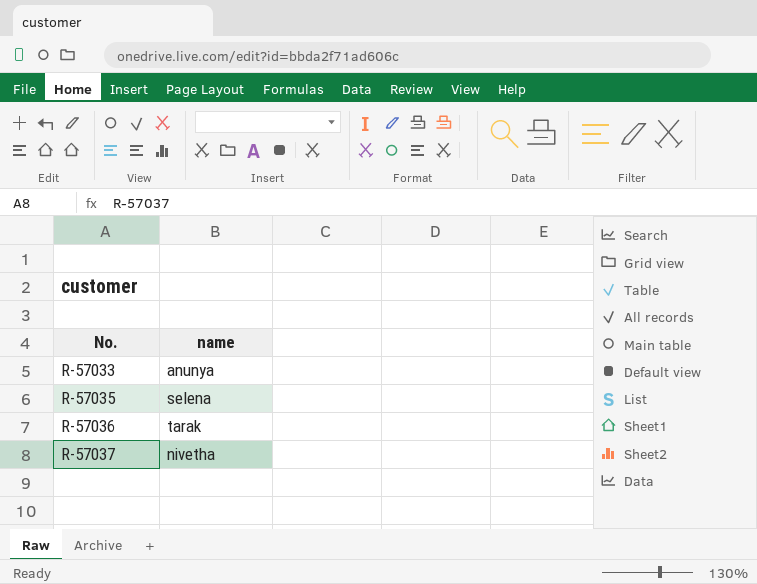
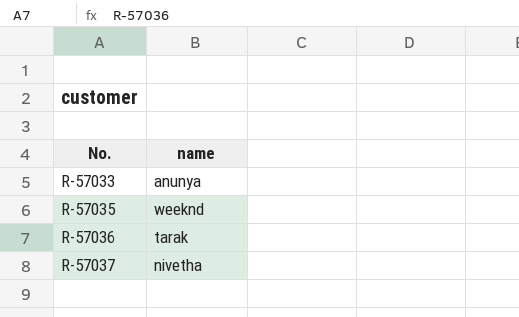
R-57035 | name: selena -> weeknd

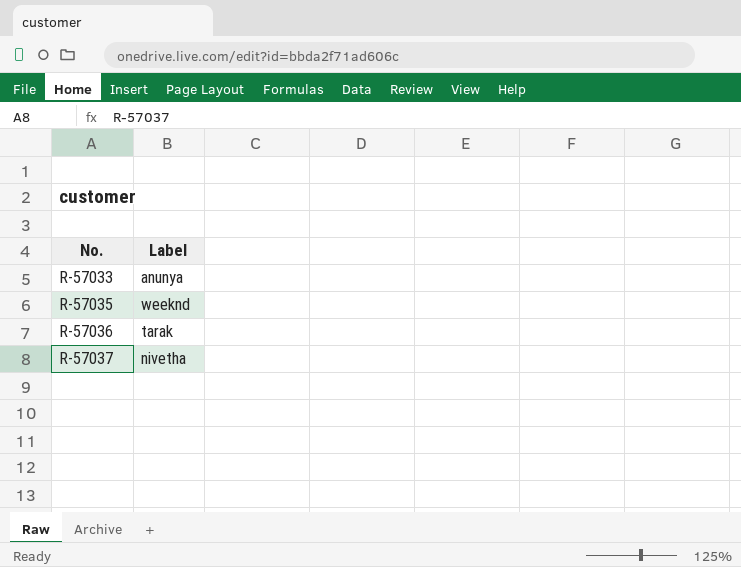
column name: name -> Label

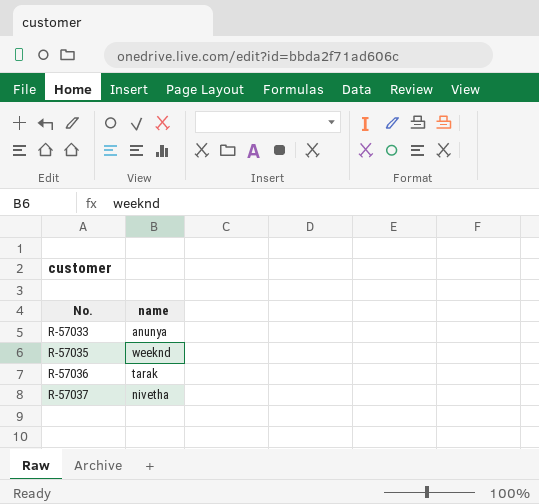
column name: Label -> name

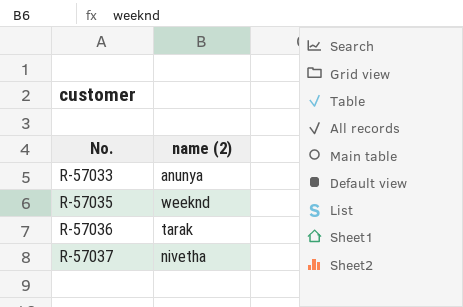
column name: name -> name (2)

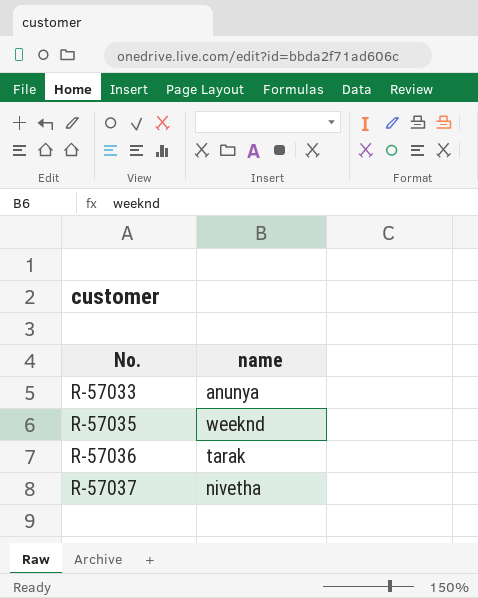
column name: name (2) -> name

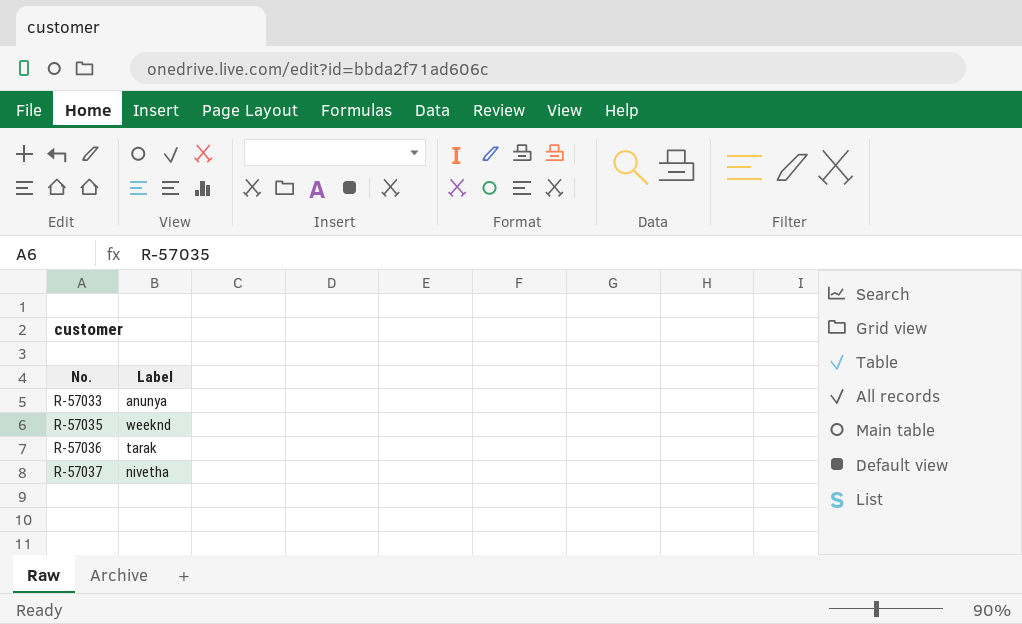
column name: name -> Label

